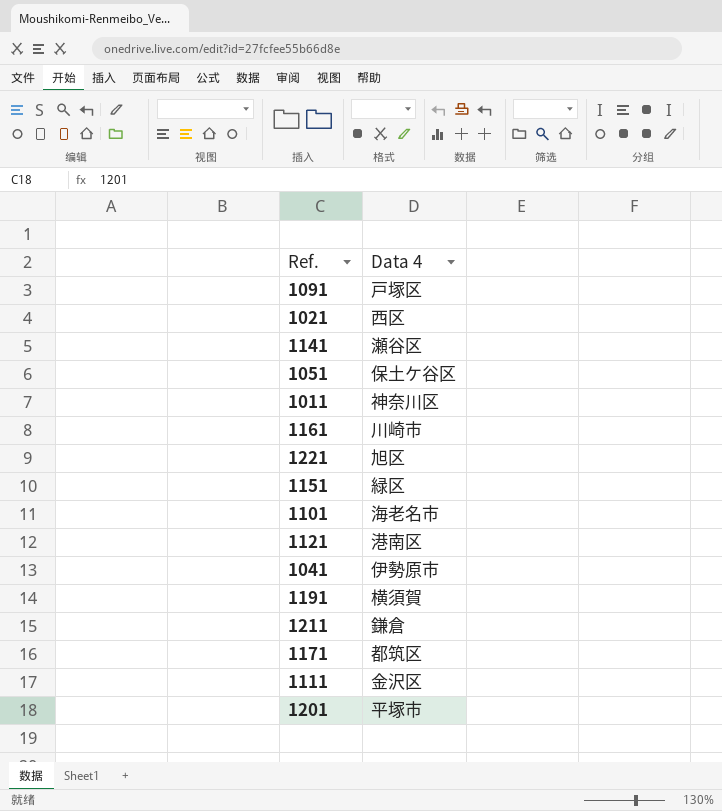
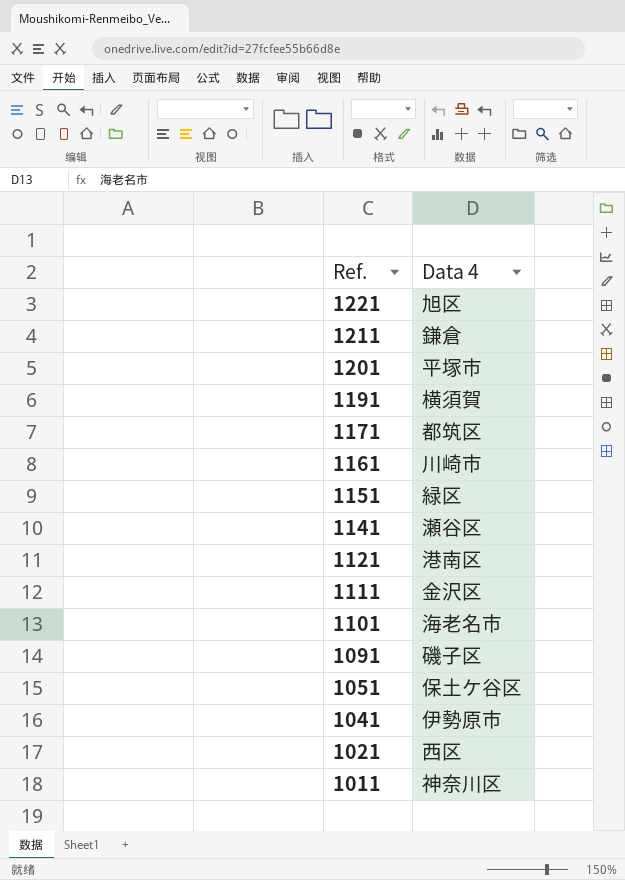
row order: none -> Ref. descending
1091 | Data 4: 戸塚区 -> 磯子区

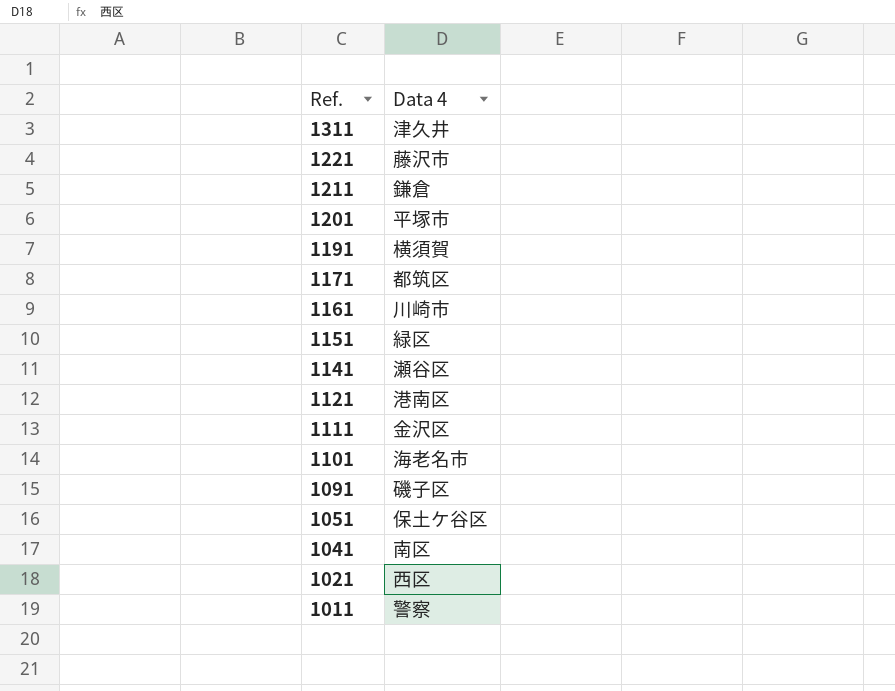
row 1311: none -> 津久井
1221 | Data 4: 旭区 -> 藤沢市
1041 | Data 4: 伊勢原市 -> 南区
1011 | Data 4: 神奈川区 -> 警察

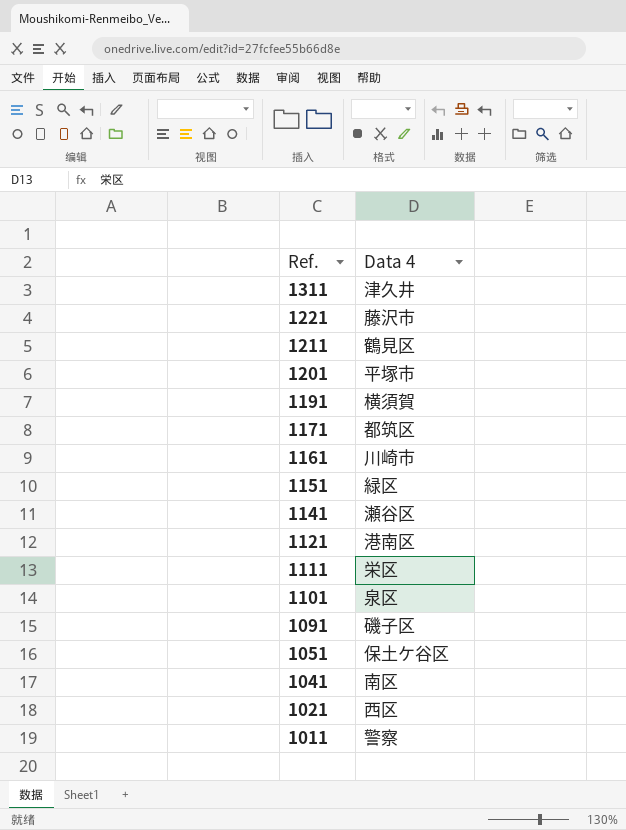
1211 | Data 4: 鎌倉 -> 鶴見区
1111 | Data 4: 金沢区 -> 栄区
1101 | Data 4: 海老名市 -> 泉区

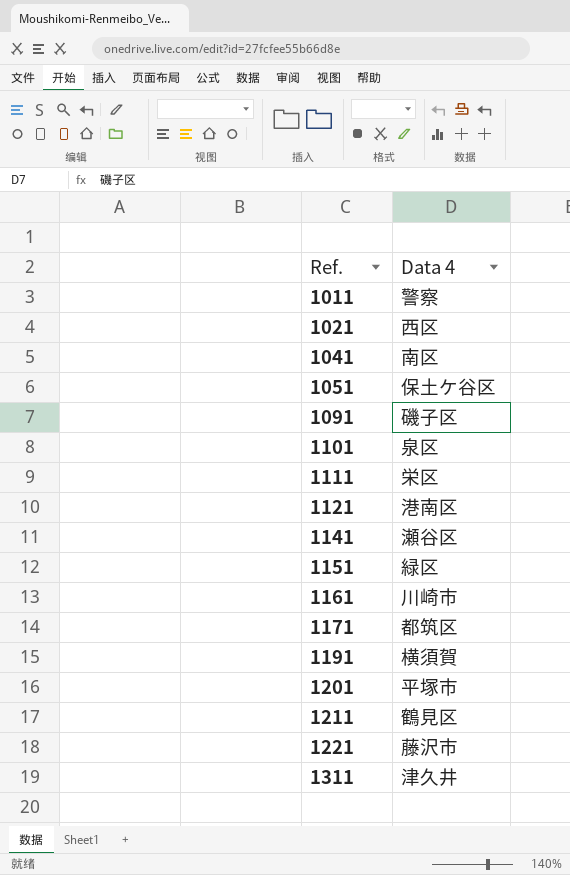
row order: Ref. descending -> Ref. ascending

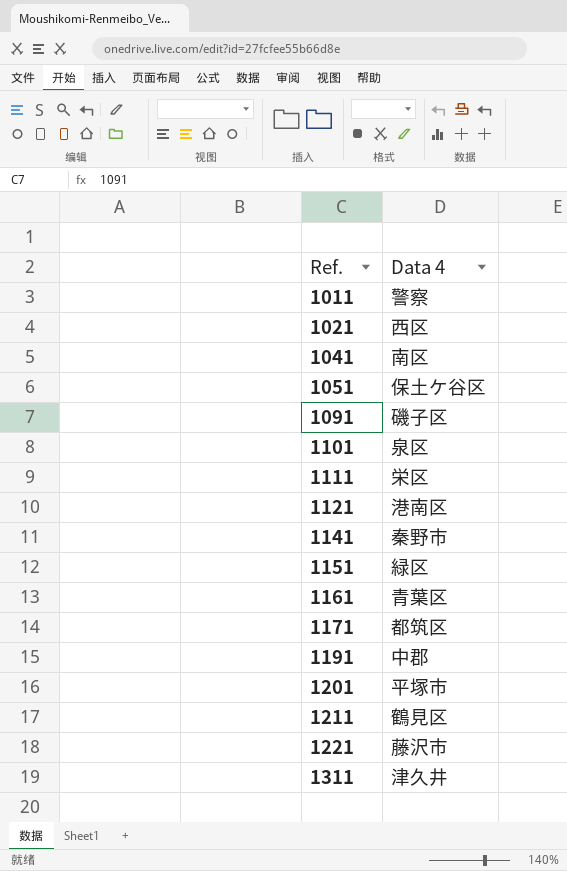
1141 | Data 4: 瀬谷区 -> 秦野市
1161 | Data 4: 川崎市 -> 青葉区
1191 | Data 4: 横須賀 -> 中郡

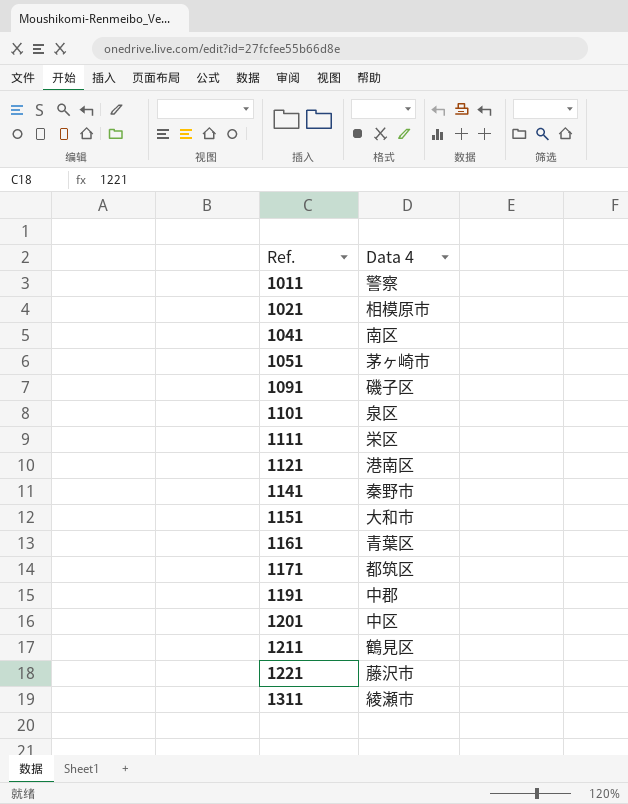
1021 | Data 4: 西区 -> 相模原市
1051 | Data 4: 保土ケ谷区 -> 茅ヶ崎市
1151 | Data 4: 緑区 -> 大和市
1201 | Data 4: 平塚市 -> 中区
1311 | Data 4: 津久井 -> 綾瀬市

